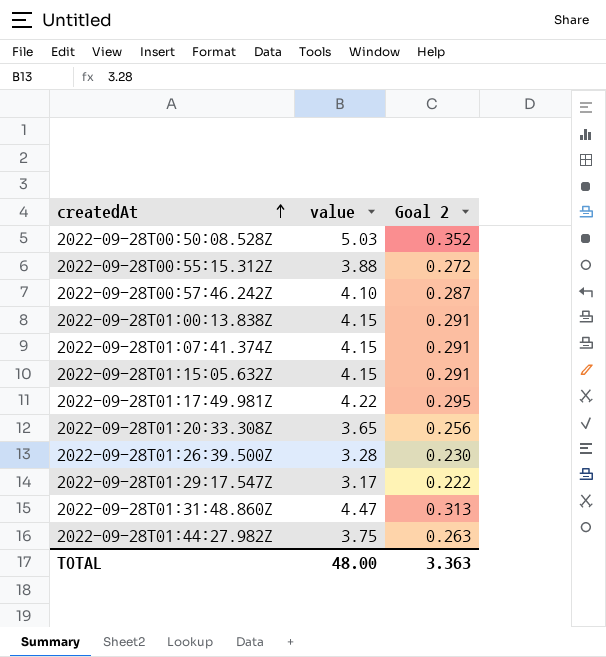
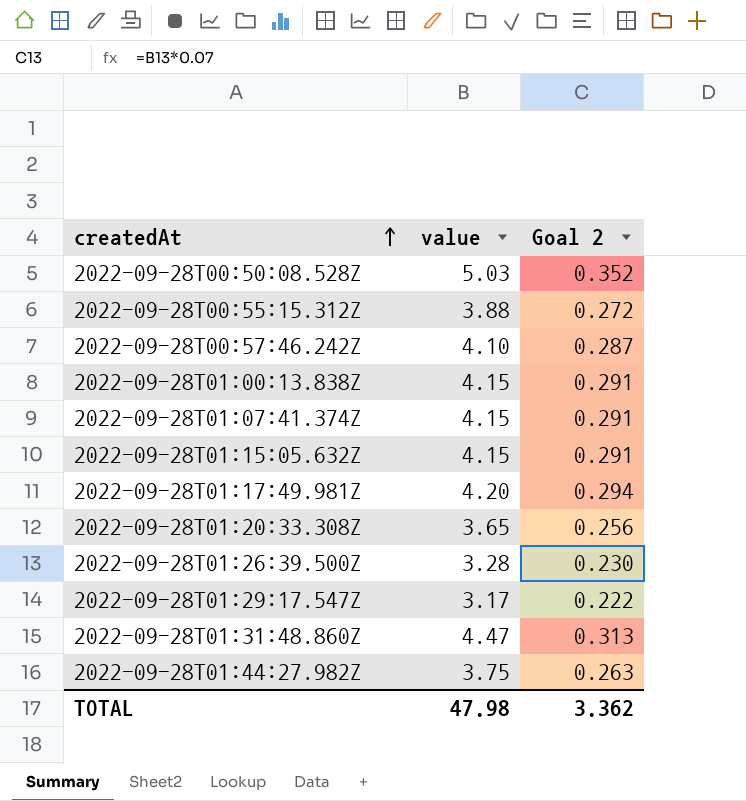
2022-09-28T01:17:49.981Z | value: 4.22 -> 4.20
2022-09-28T01:17:49.981Z | Goal 2: 0.295 -> 0.294
TOTAL | value: 48.00 -> 47.98
TOTAL | Goal 2: 3.363 -> 3.362

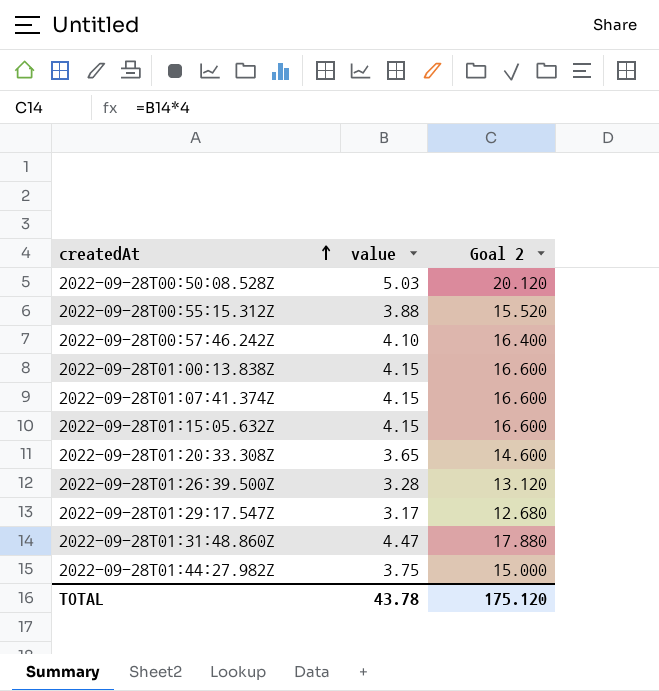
column Goal 2 | formula: [value] * 0.07 -> [value] * 4
row 2022-09-28T01:17:49.981Z: 4.20 | 0.294 -> none
TOTAL | value: 47.98 -> 43.78
TOTAL | Goal 2: 3.362 -> 175.120

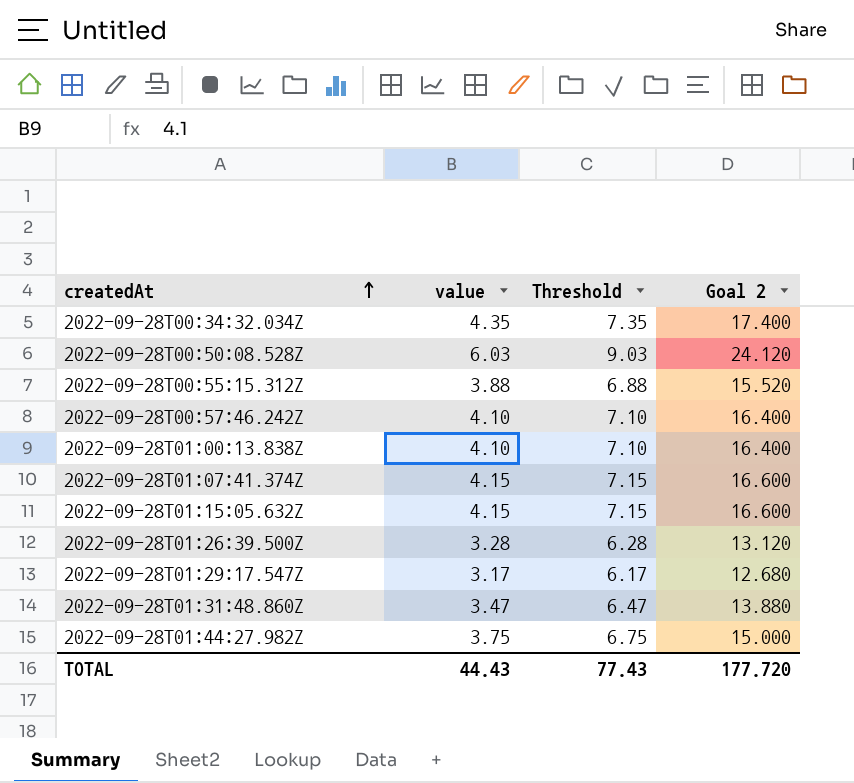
column Threshold | formula: none -> [value] + 3
row 2022-09-28T01:20:33.308Z: 3.65 | 14.600 -> none
row 2022-09-28T00:34:32.034Z: none -> 4.35 | 7.35 | 17.400
2022-09-28T00:50:08.528Z | value: 5.03 -> 6.03
2022-09-28T00:50:08.528Z | Goal 2: 20.120 -> 24.120
2022-09-28T01:00:13.838Z | value: 4.15 -> 4.10
2022-09-28T01:00:13.838Z | Goal 2: 16.600 -> 16.400
2022-09-28T01:31:48.860Z | value: 4.47 -> 3.47
2022-09-28T01:31:48.860Z | Goal 2: 17.880 -> 13.880
TOTAL | value: 43.78 -> 44.43
TOTAL | Goal 2: 175.120 -> 177.720

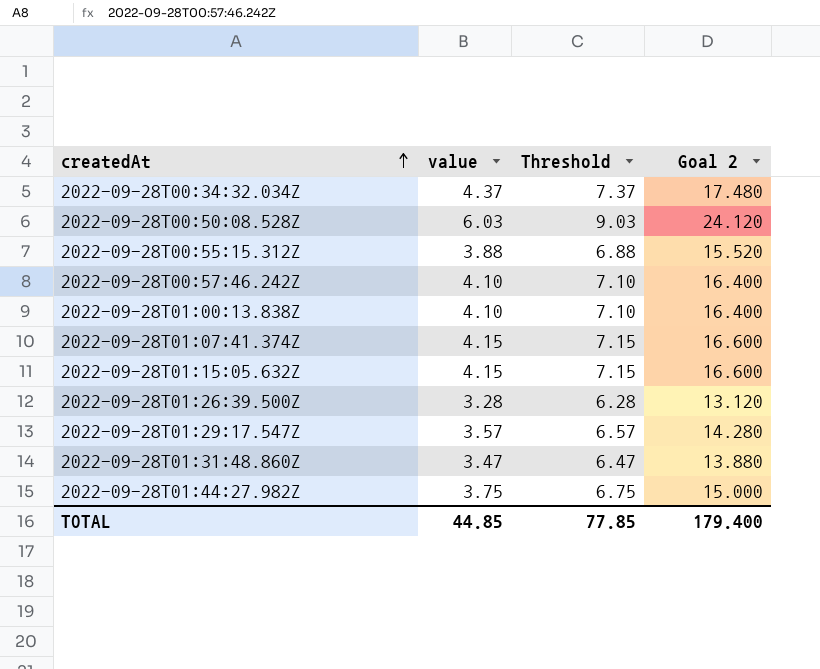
2022-09-28T00:34:32.034Z | value: 4.35 -> 4.37
2022-09-28T00:34:32.034Z | Threshold: 7.35 -> 7.37
2022-09-28T00:34:32.034Z | Goal 2: 17.400 -> 17.480
2022-09-28T01:29:17.547Z | value: 3.17 -> 3.57
2022-09-28T01:29:17.547Z | Threshold: 6.17 -> 6.57
2022-09-28T01:29:17.547Z | Goal 2: 12.680 -> 14.280
TOTAL | value: 44.43 -> 44.85
TOTAL | Threshold: 77.43 -> 77.85
TOTAL | Goal 2: 177.720 -> 179.400

